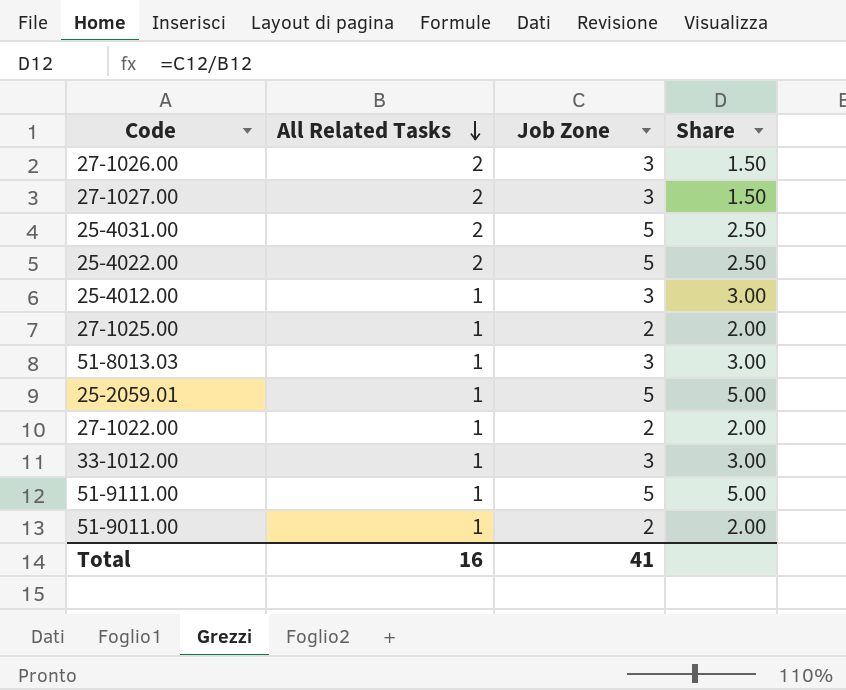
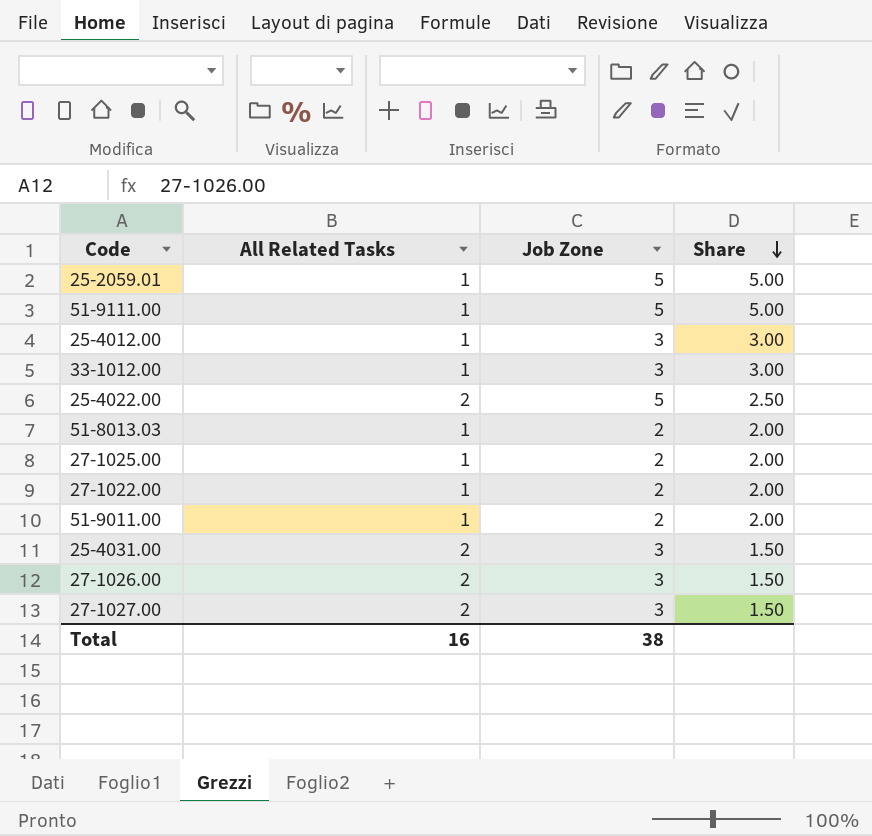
row order: All Related Tasks descending -> Share descending
51-8013.03 | Job Zone: 3 -> 2
51-8013.03 | Share: 3.00 -> 2.00
25-4031.00 | Job Zone: 5 -> 3
25-4031.00 | Share: 2.50 -> 1.50
Total | Job Zone: 41 -> 38

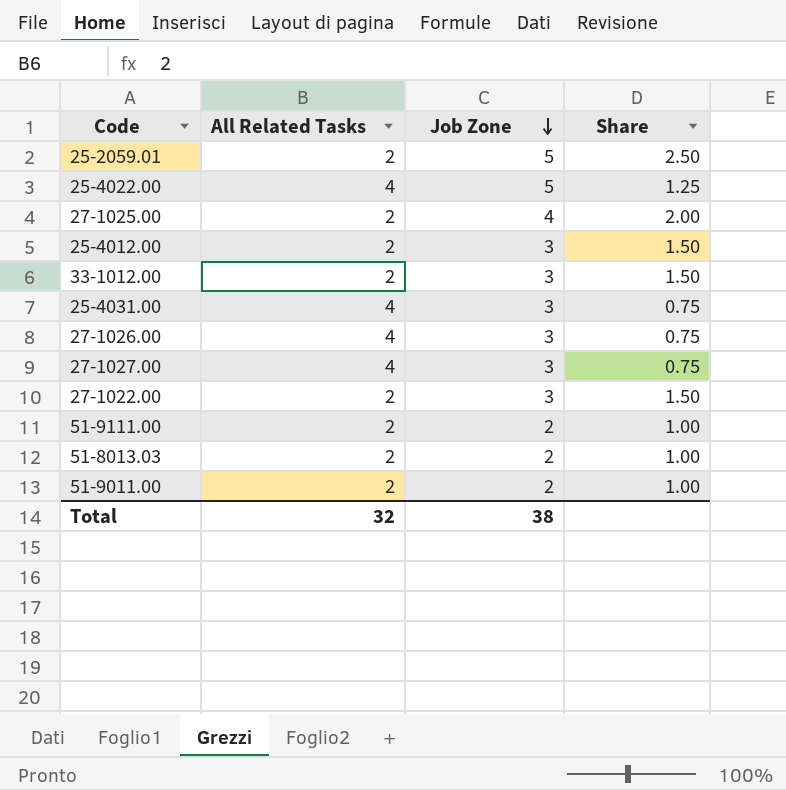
row order: Share descending -> Job Zone descending
25-2059.01 | All Related Tasks: 1 -> 2
25-2059.01 | Share: 5.00 -> 2.50
25-4022.00 | All Related Tasks: 2 -> 4
25-4022.00 | Share: 2.50 -> 1.25
27-1025.00 | All Related Tasks: 1 -> 2
27-1025.00 | Job Zone: 2 -> 4
25-4012.00 | All Related Tasks: 1 -> 2
25-4012.00 | Share: 3.00 -> 1.50
33-1012.00 | All Related Tasks: 1 -> 2
33-1012.00 | Share: 3.00 -> 1.50
25-4031.00 | All Related Tasks: 2 -> 4
25-4031.00 | Share: 1.50 -> 0.75
27-1026.00 | All Related Tasks: 2 -> 4
27-1026.00 | Share: 1.50 -> 0.75
27-1027.00 | All Related Tasks: 2 -> 4
27-1027.00 | Share: 1.50 -> 0.75
27-1022.00 | All Related Tasks: 1 -> 2
27-1022.00 | Job Zone: 2 -> 3
27-1022.00 | Share: 2.00 -> 1.50
51-9111.00 | All Related Tasks: 1 -> 2
51-9111.00 | Job Zone: 5 -> 2
51-9111.00 | Share: 5.00 -> 1.00
51-8013.03 | All Related Tasks: 1 -> 2
51-8013.03 | Share: 2.00 -> 1.00
51-9011.00 | All Related Tasks: 1 -> 2
51-9011.00 | Share: 2.00 -> 1.00
Total | All Related Tasks: 16 -> 32

